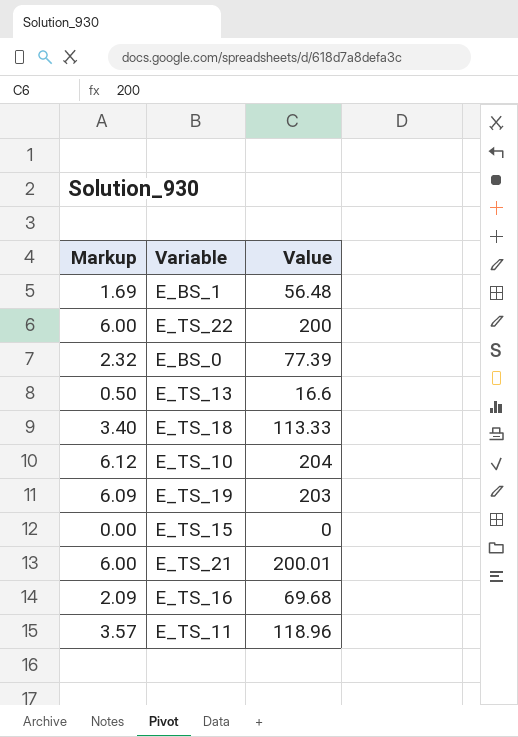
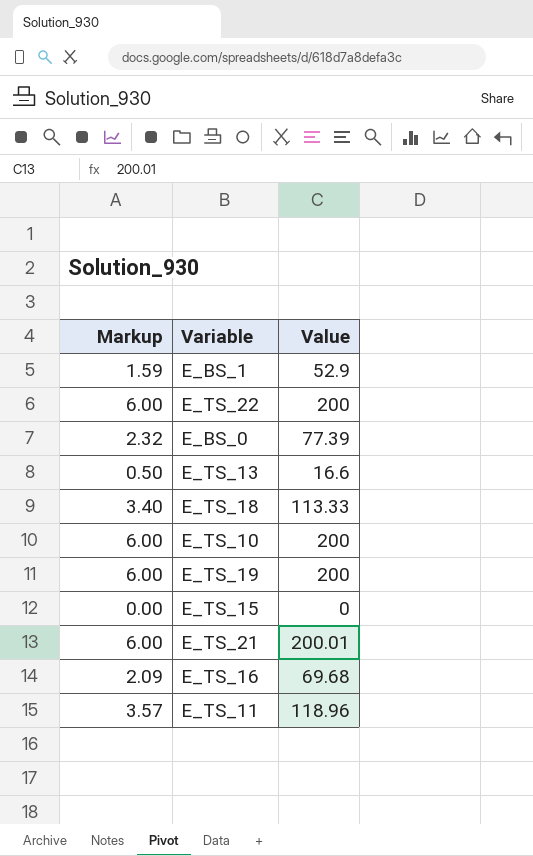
E_BS_1 | Markup: 1.69 -> 1.59
E_BS_1 | Value: 56.48 -> 52.9
E_TS_10 | Markup: 6.12 -> 6.00
E_TS_10 | Value: 204 -> 200
E_TS_19 | Markup: 6.09 -> 6.00
E_TS_19 | Value: 203 -> 200

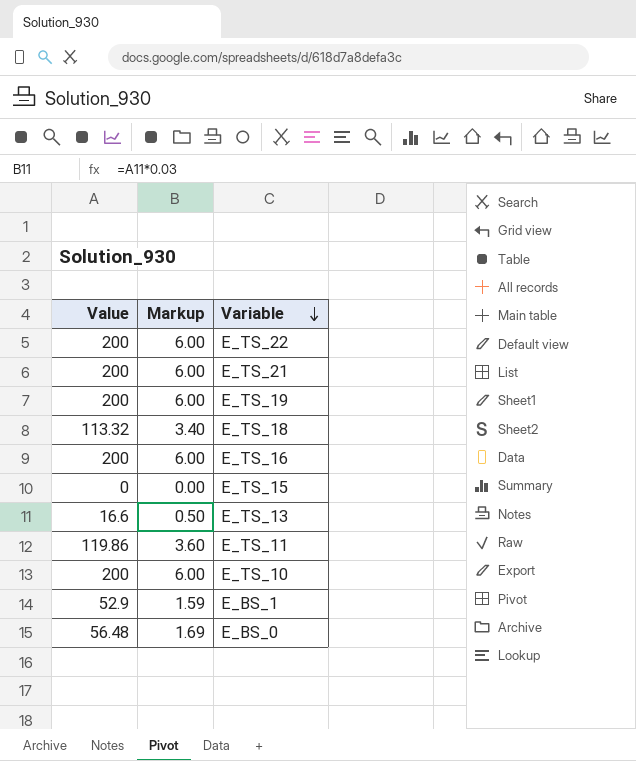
row order: none -> Variable descending
column Value | position: 3 -> 1
E_TS_21 | Value: 200.01 -> 200
E_TS_18 | Value: 113.33 -> 113.32
E_TS_16 | Value: 69.68 -> 200
E_TS_16 | Markup: 2.09 -> 6.00
E_TS_11 | Value: 118.96 -> 119.86
E_TS_11 | Markup: 3.57 -> 3.60
E_BS_0 | Value: 77.39 -> 56.48
E_BS_0 | Markup: 2.32 -> 1.69

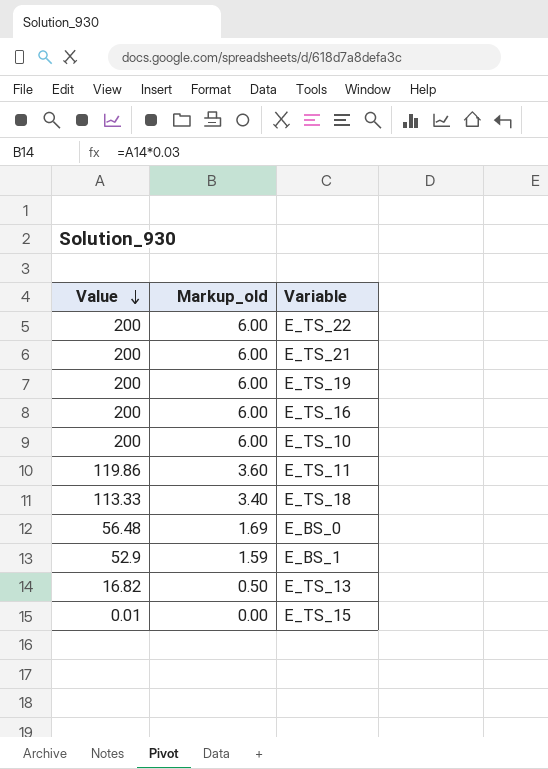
row order: Variable descending -> Value descending
column name: Markup -> Markup_old
E_TS_18 | Value: 113.32 -> 113.33
E_TS_13 | Value: 16.6 -> 16.82
E_TS_15 | Value: 0 -> 0.01

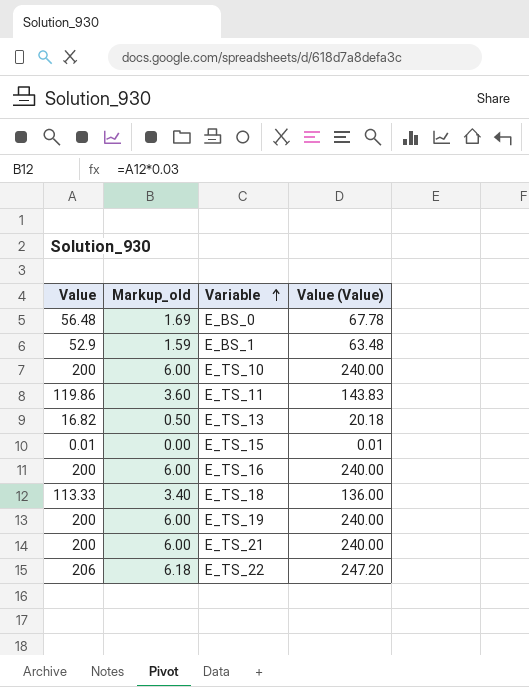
row order: Value descending -> Variable ascending
column Value (Value) | formula: none -> [Value] * 1.2
E_TS_22 | Value: 200 -> 206
E_TS_22 | Markup_old: 6.00 -> 6.18

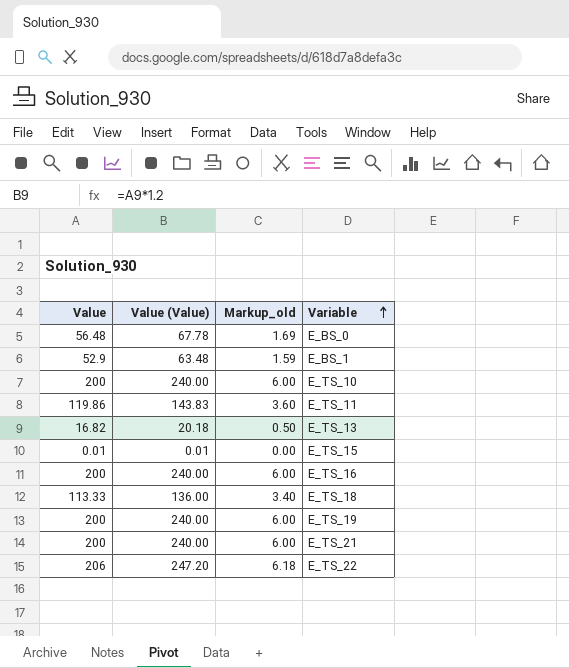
column Value (Value) | position: 4 -> 2

